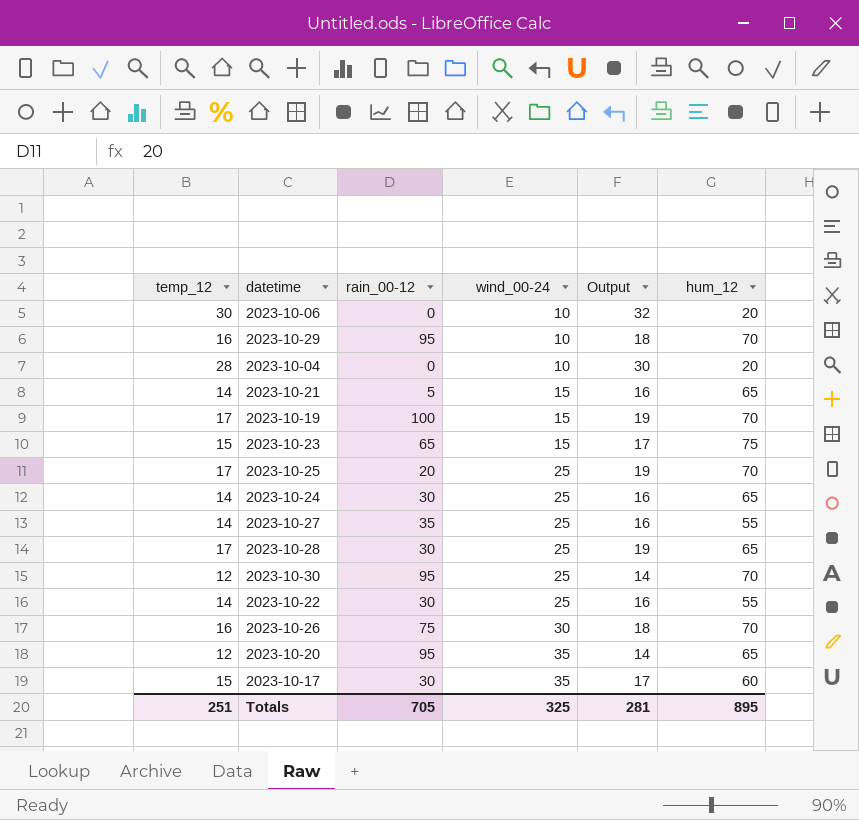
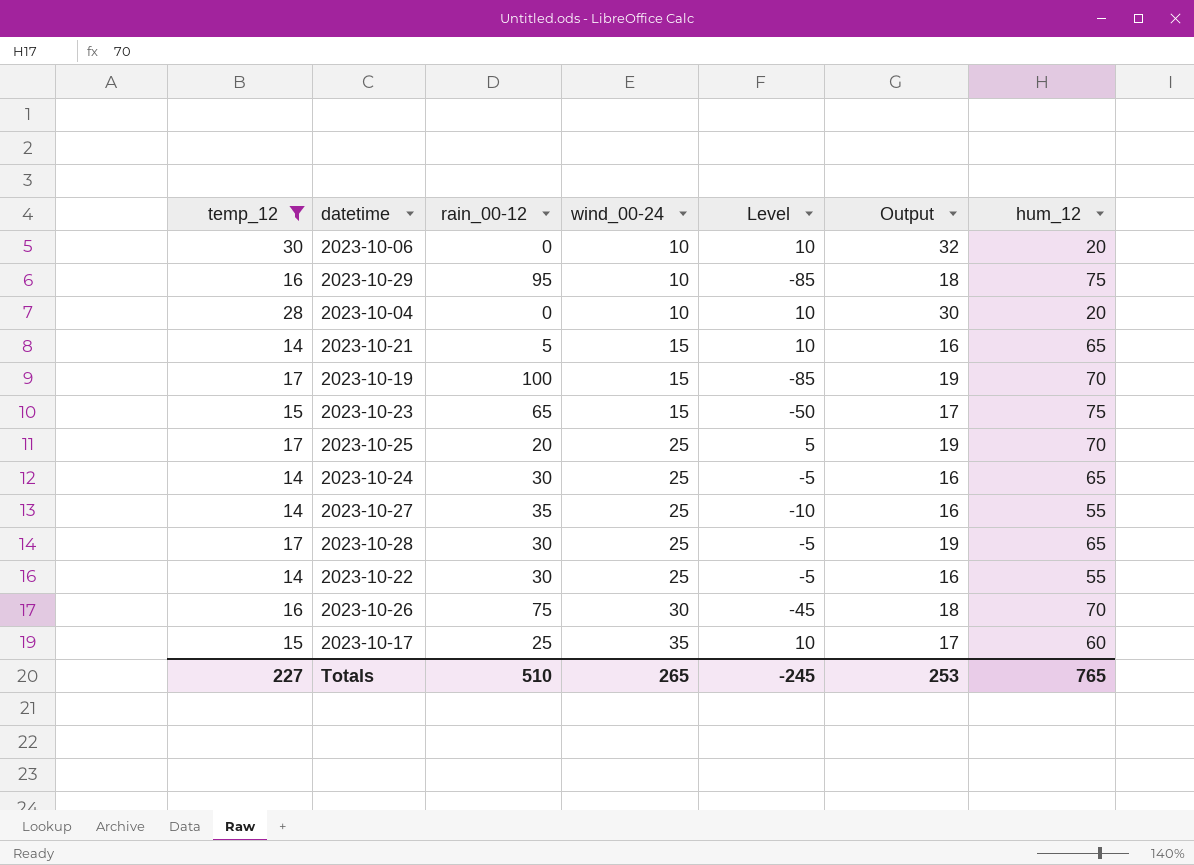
filter: none -> temp_12 != 12
column Level | formula: none -> [wind_00-24] - [rain_00-12]
2023-10-29 | hum_12: 70 -> 75
2023-10-17 | rain_00-12: 30 -> 25
Totals | temp_12: 251 -> 227
Totals | rain_00-12: 705 -> 510
Totals | wind_00-24: 325 -> 265
Totals | Output: 281 -> 253
Totals | hum_12: 895 -> 765

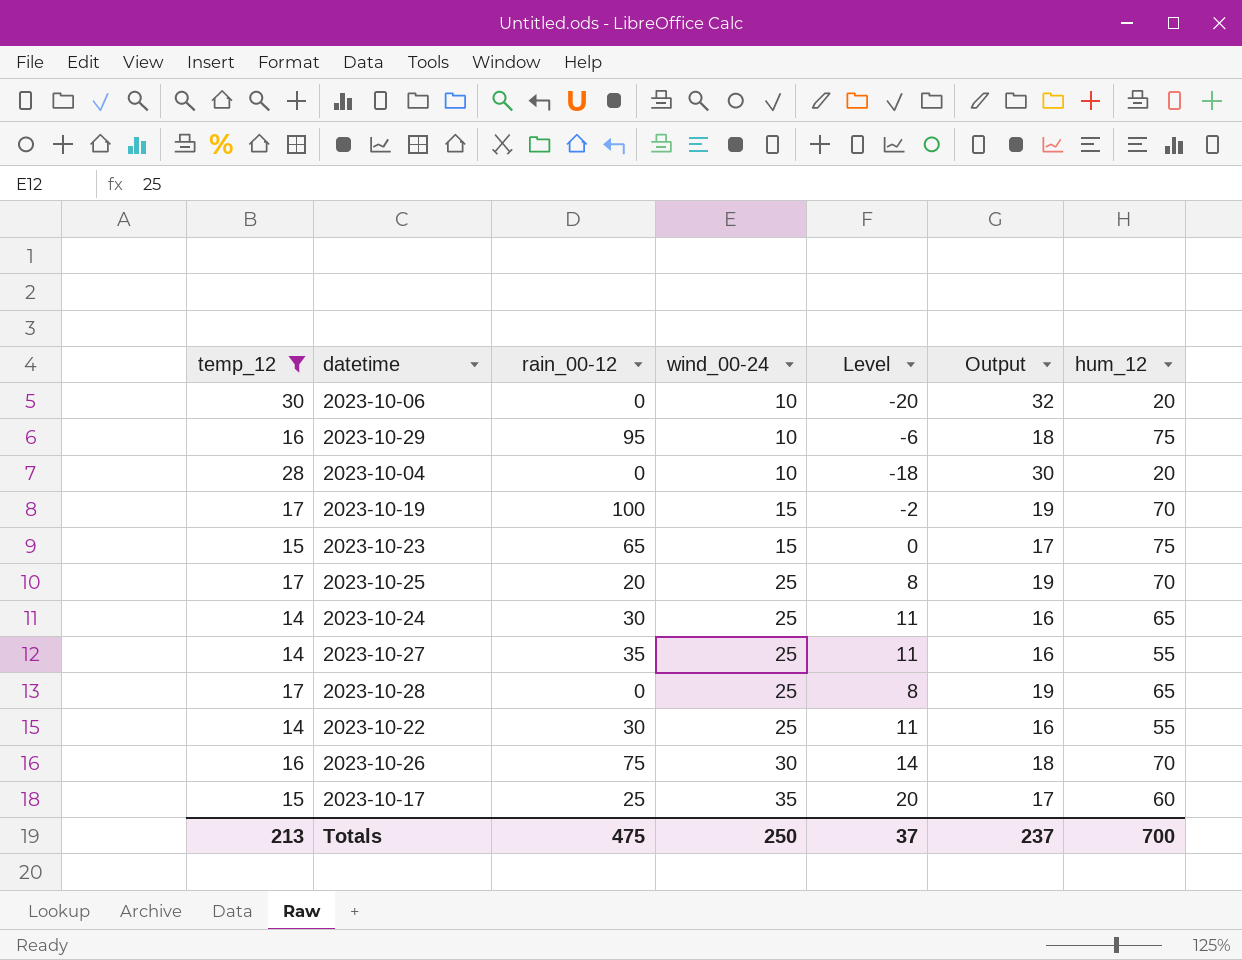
column Level | formula: [wind_00-24] - [rain_00-12] -> [wind_00-24] - [temp_12]
row 2023-10-21: 14 | 5 | 15 | 10 | 16 | 65 -> none
2023-10-28 | rain_00-12: 30 -> 0
Totals | temp_12: 227 -> 213
Totals | rain_00-12: 510 -> 475
Totals | wind_00-24: 265 -> 250
Totals | Level: -245 -> 37
Totals | Output: 253 -> 237
Totals | hum_12: 765 -> 700

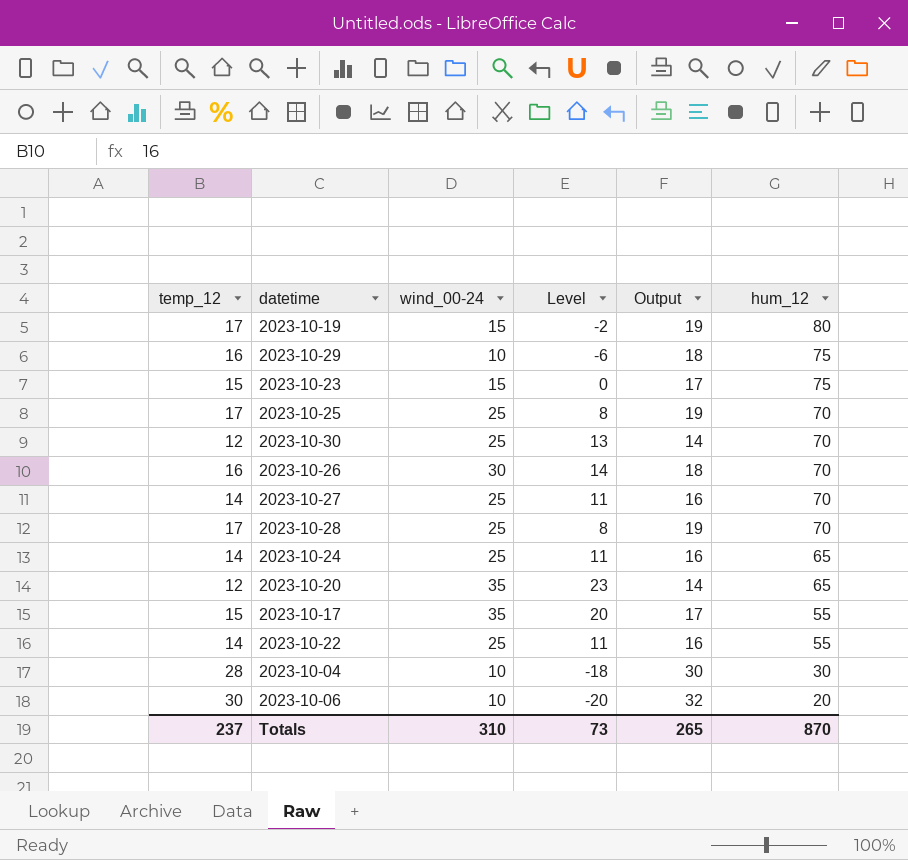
filter: temp_12 != 12 -> none
row order: wind_00-24 ascending -> hum_12 descending
column rain_00-12 | position: 3 -> none
2023-10-19 | hum_12: 70 -> 80
2023-10-27 | hum_12: 55 -> 70
2023-10-28 | hum_12: 65 -> 70
2023-10-17 | hum_12: 60 -> 55
2023-10-04 | hum_12: 20 -> 30
Totals | temp_12: 213 -> 237
Totals | wind_00-24: 250 -> 310
Totals | Level: 37 -> 73
Totals | Output: 237 -> 265
Totals | hum_12: 700 -> 870

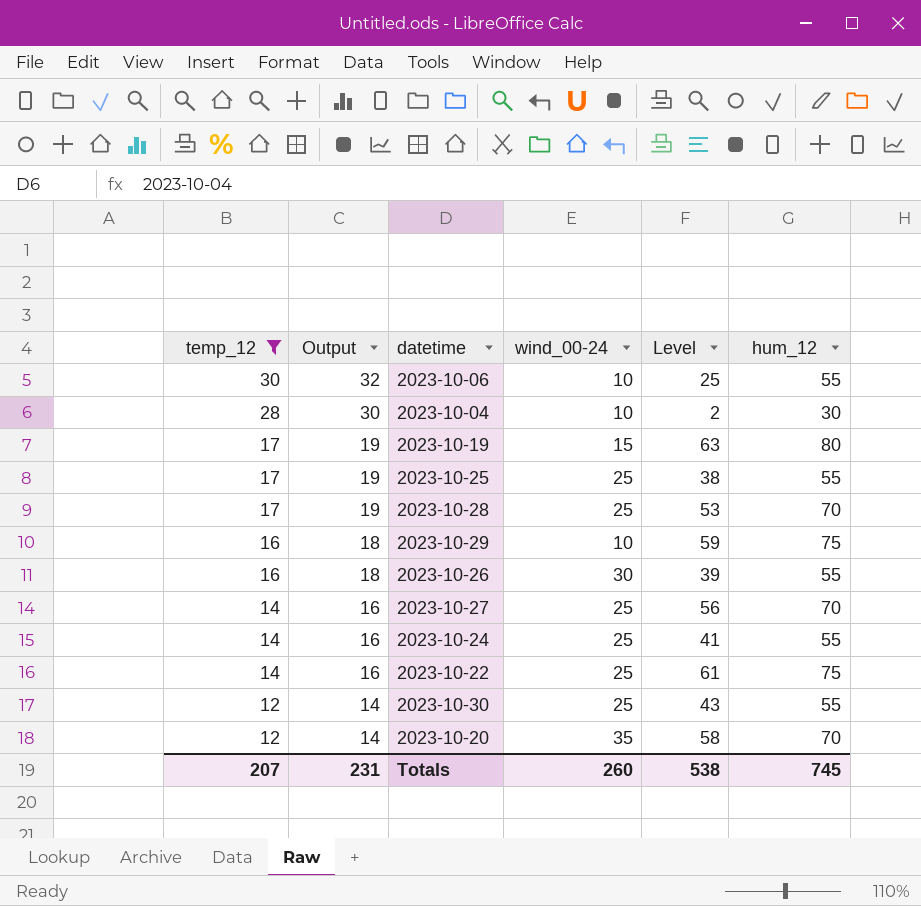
filter: none -> temp_12 != 15
row order: hum_12 descending -> temp_12 descending
column Output | position: 5 -> 2
column Level | formula: [wind_00-24] - [temp_12] -> [hum_12] - [temp_12]
2023-10-06 | hum_12: 20 -> 55
2023-10-25 | hum_12: 70 -> 55
2023-10-26 | hum_12: 70 -> 55
2023-10-24 | hum_12: 65 -> 55
2023-10-22 | hum_12: 55 -> 75
2023-10-30 | hum_12: 70 -> 55
2023-10-20 | hum_12: 65 -> 70
Totals | temp_12: 237 -> 207
Totals | Output: 265 -> 231
Totals | wind_00-24: 310 -> 260
Totals | Level: 73 -> 538
Totals | hum_12: 870 -> 745

